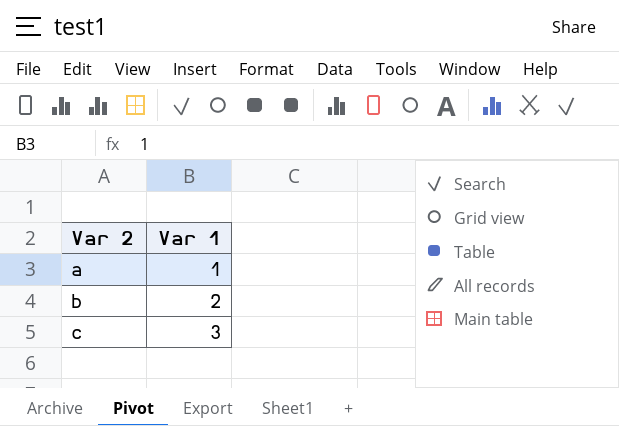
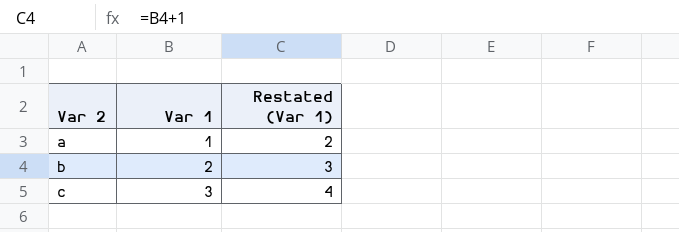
column Restated (Var 1) | formula: none -> [Var 1] + 1

